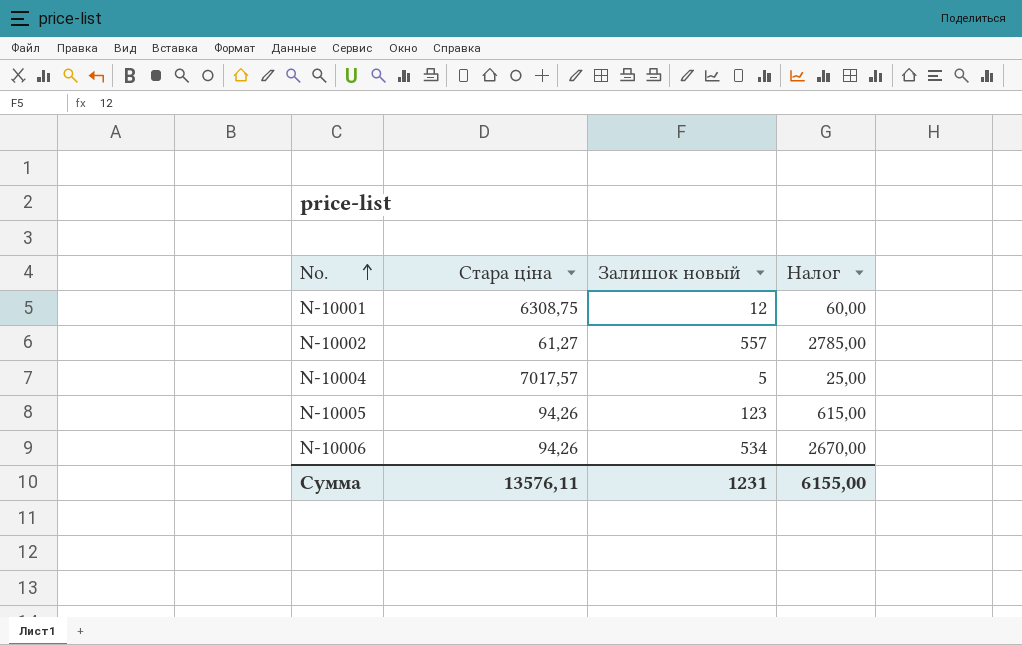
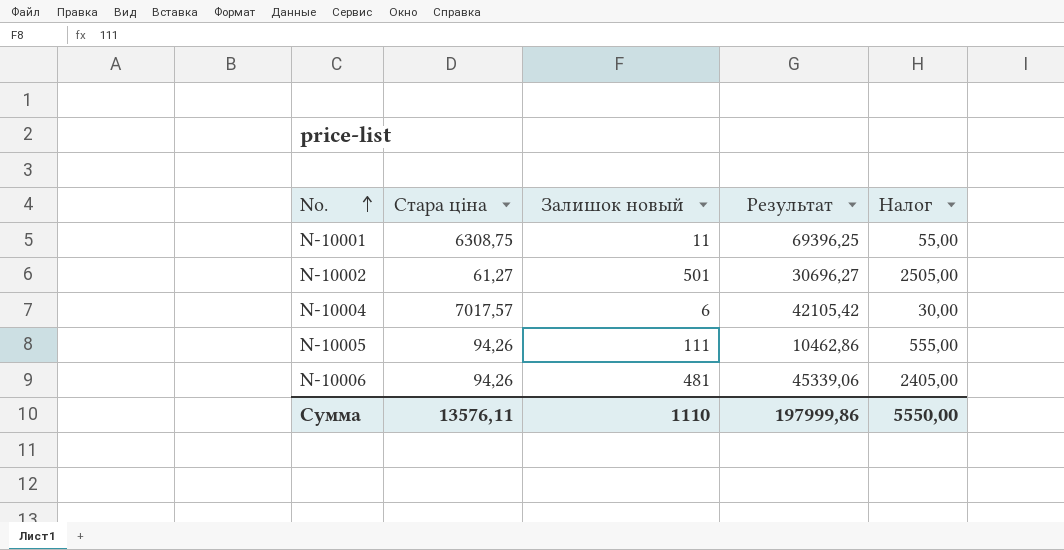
column Результат | formula: none -> [Стара ціна] * [Залишок новый]
N-10001 | Залишок новый: 12 -> 11
N-10001 | Налог: 60,00 -> 55,00
N-10002 | Залишок новый: 557 -> 501
N-10002 | Налог: 2785,00 -> 2505,00
N-10004 | Залишок новый: 5 -> 6
N-10004 | Налог: 25,00 -> 30,00
N-10005 | Залишок новый: 123 -> 111
N-10005 | Налог: 615,00 -> 555,00
N-10006 | Залишок новый: 534 -> 481
N-10006 | Налог: 2670,00 -> 2405,00
Сумма | Залишок новый: 1231 -> 1110
Сумма | Налог: 6155,00 -> 5550,00

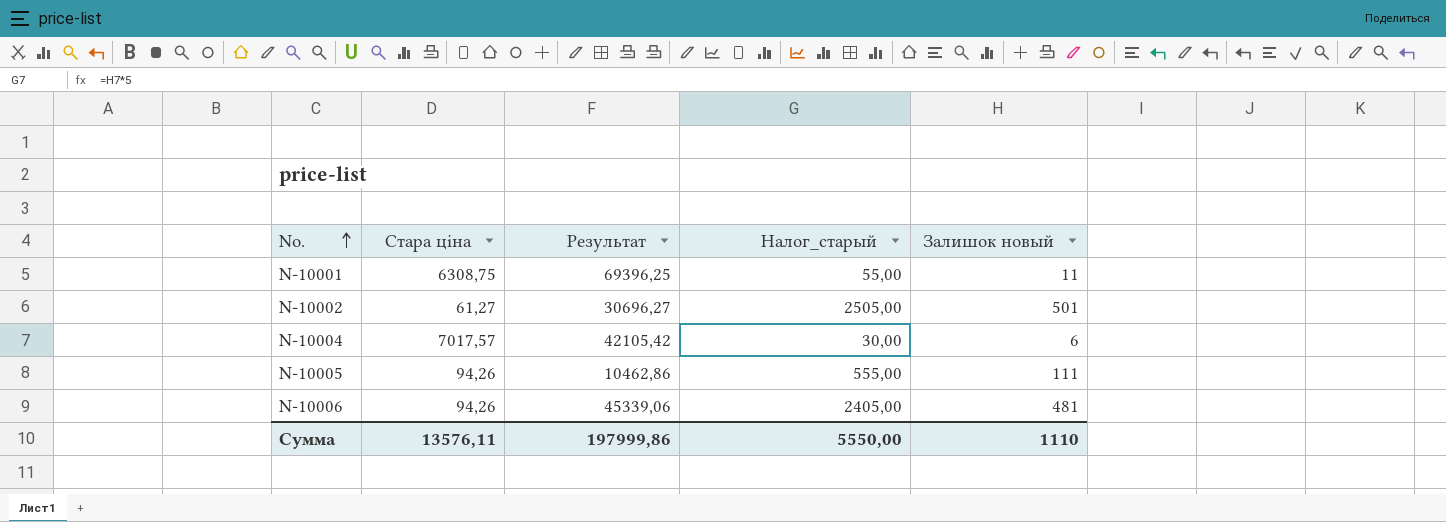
column name: Налог -> Налог_старый
column Залишок новый | position: 3 -> 5

